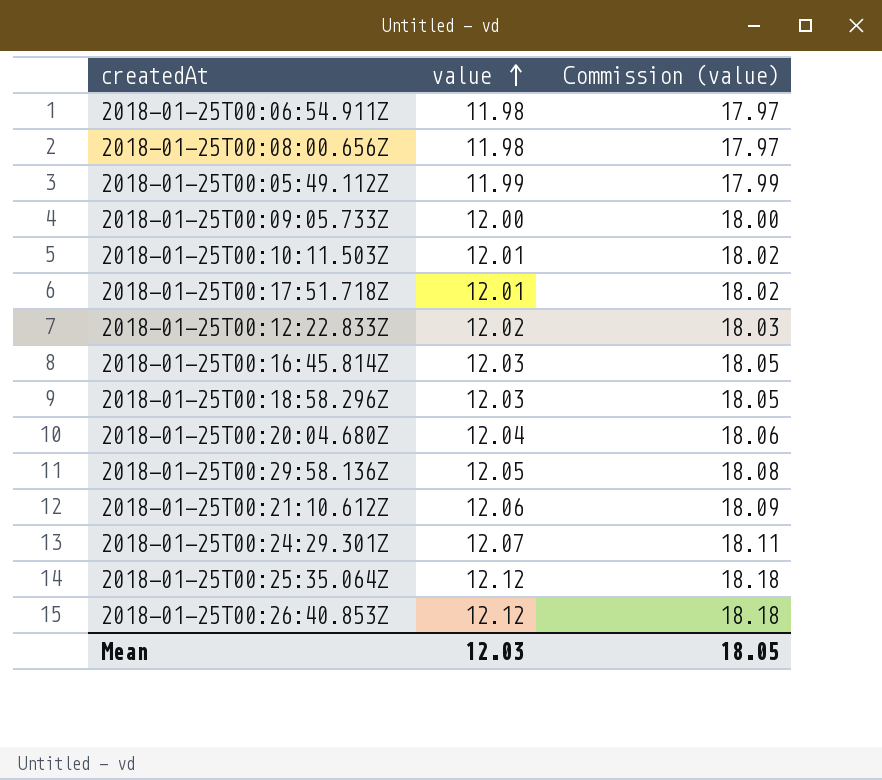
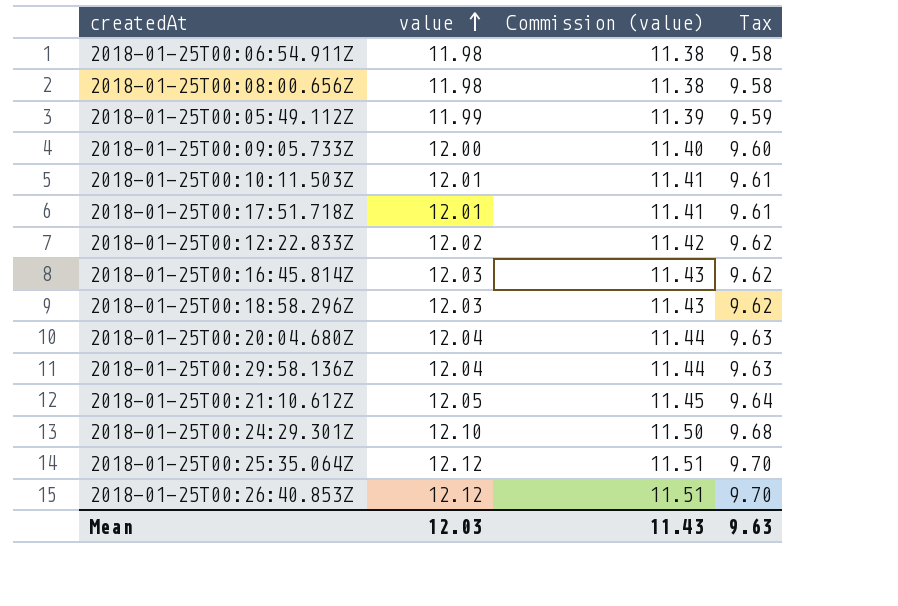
column Commission (value) | formula: [value] * 1.5 -> [value] * 0.95
column Tax | formula: none -> [value] * 0.8
2018-01-25T00:29:58.136Z | value: 12.05 -> 12.04
2018-01-25T00:21:10.612Z | value: 12.06 -> 12.05
2018-01-25T00:24:29.301Z | value: 12.07 -> 12.10
Mean | Commission (value): 18.05 -> 11.43

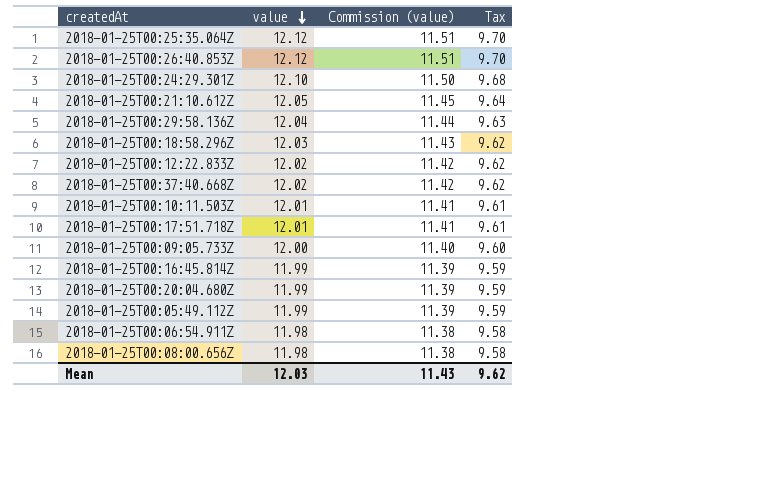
row order: value ascending -> value descending
row 2018-01-25T00:37:40.668Z: none -> 12.02 | 11.42 | 9.62
2018-01-25T00:16:45.814Z | value: 12.03 -> 11.99
2018-01-25T00:16:45.814Z | Commission (value): 11.43 -> 11.39
2018-01-25T00:16:45.814Z | Tax: 9.62 -> 9.59
2018-01-25T00:20:04.680Z | value: 12.04 -> 11.99
2018-01-25T00:20:04.680Z | Commission (value): 11.44 -> 11.39
2018-01-25T00:20:04.680Z | Tax: 9.63 -> 9.59
Mean | Tax: 9.63 -> 9.62

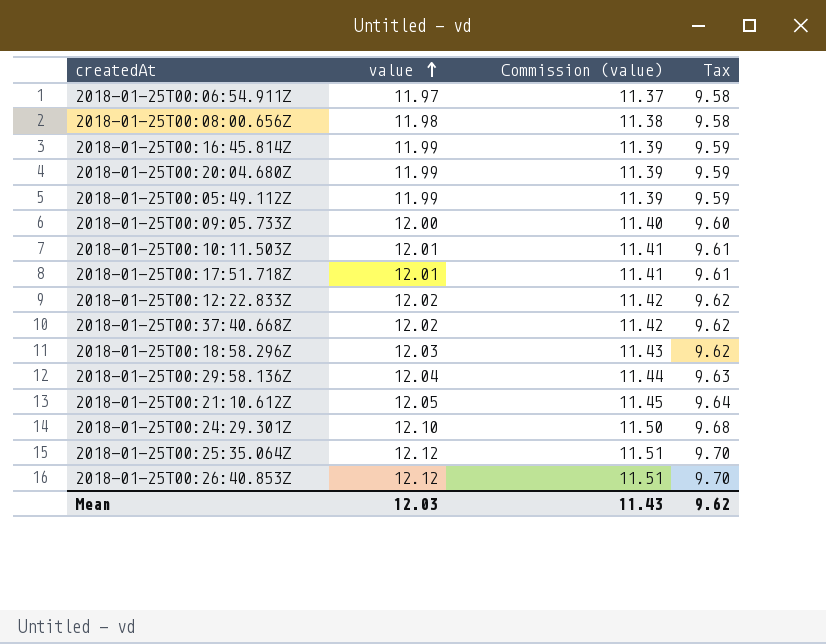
row order: value descending -> value ascending
2018-01-25T00:06:54.911Z | value: 11.98 -> 11.97
2018-01-25T00:06:54.911Z | Commission (value): 11.38 -> 11.37

